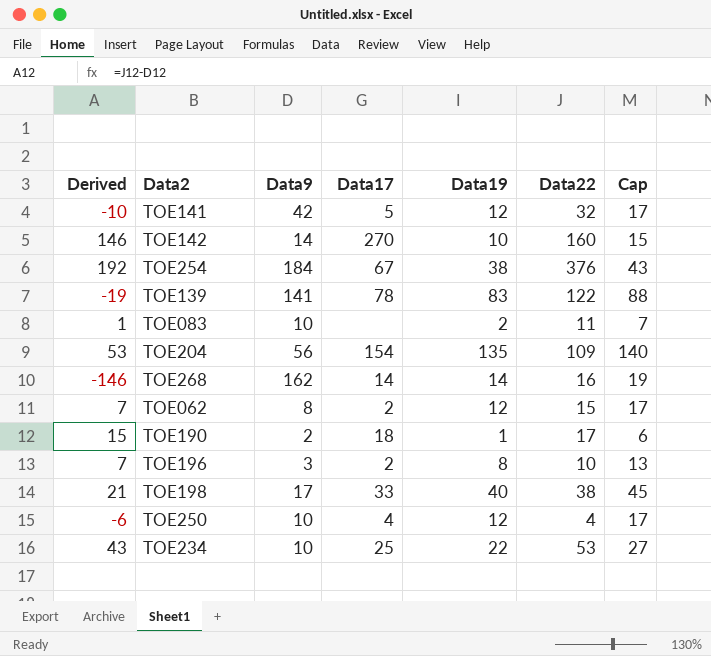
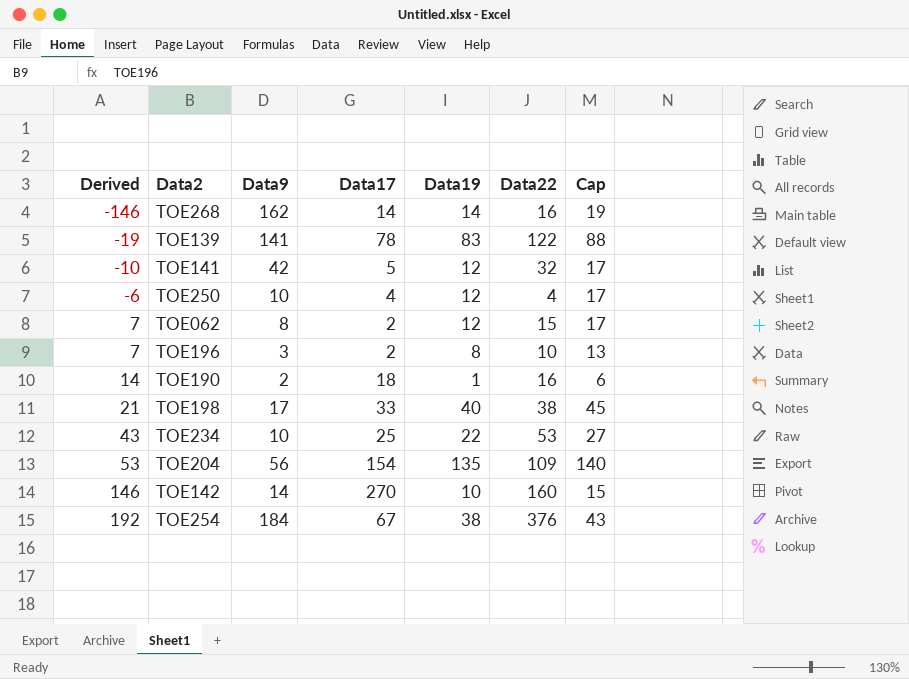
row order: none -> Derived ascending
row TOE083: 1 | 10 | none | 2 | 11 | 7 -> none
TOE190 | Derived: 15 -> 14
TOE190 | Data22: 17 -> 16

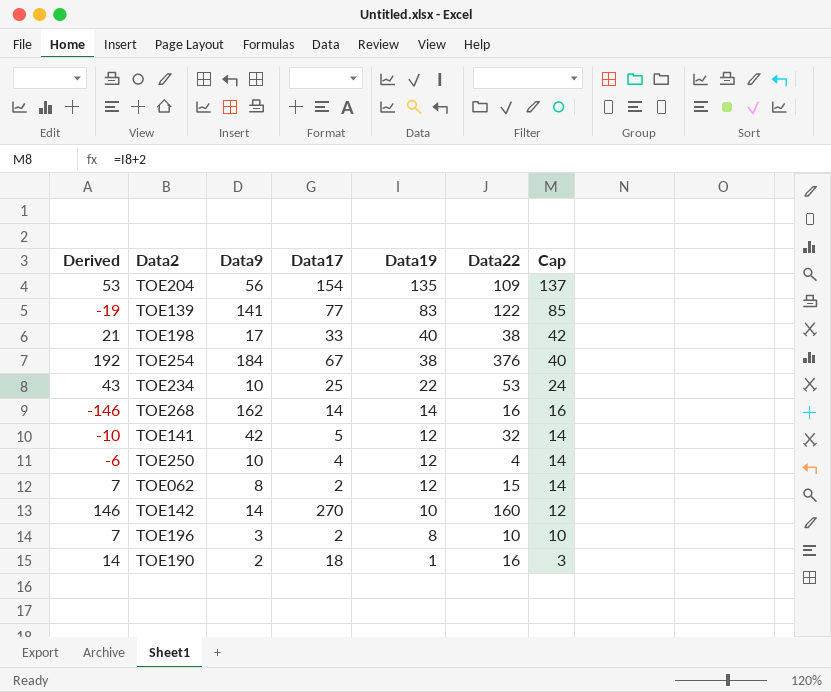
row order: Derived ascending -> Data19 descending
column Cap | formula: [Data19] + 5 -> [Data19] + 2
TOE139 | Data17: 78 -> 77

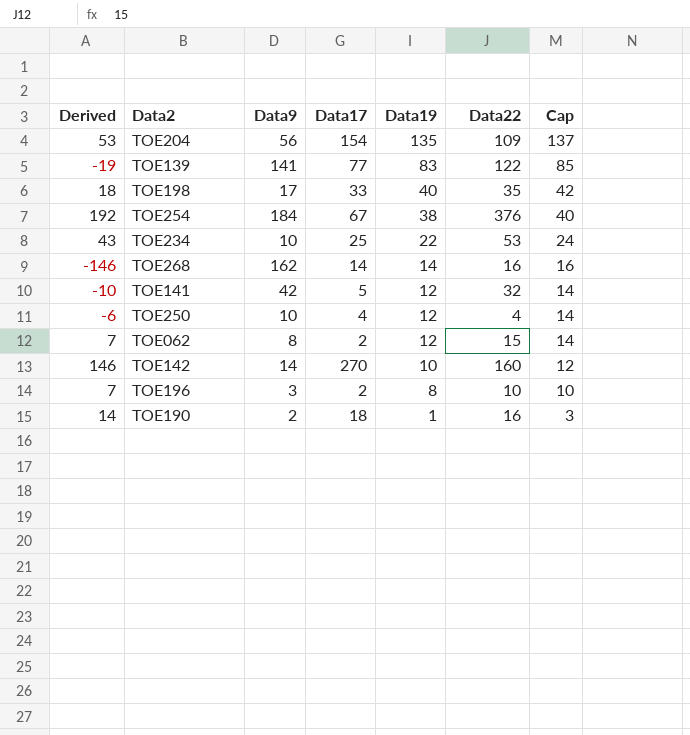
TOE198 | Derived: 21 -> 18
TOE198 | Data22: 38 -> 35

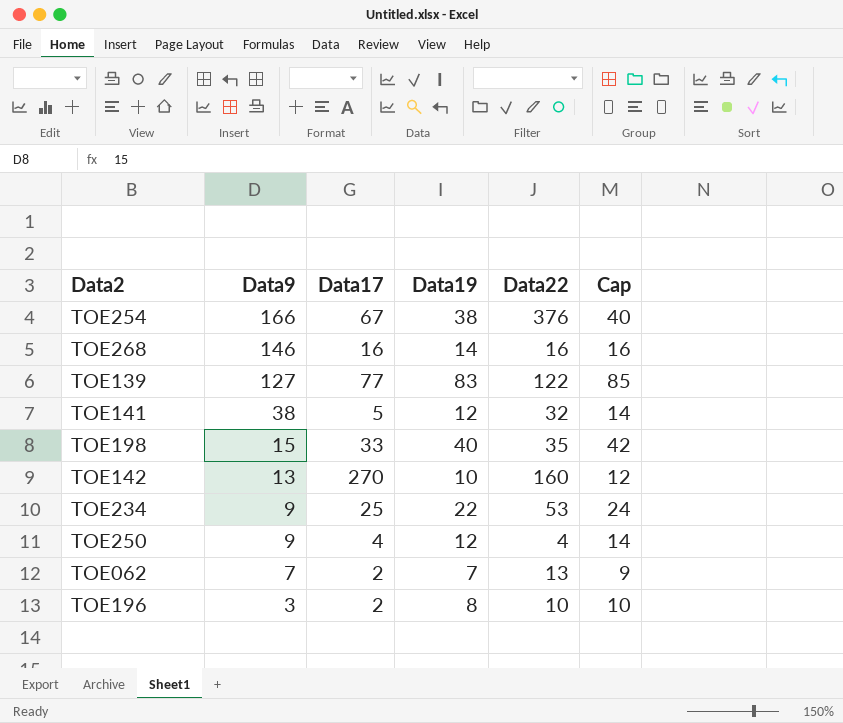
row order: Data19 descending -> Data9 descending
column Derived | formula: [Data22] - [Data9] -> none
row TOE204: 53 | 56 | 154 | 135 | 109 | 137 -> none
row TOE190: 14 | 2 | 18 | 1 | 16 | 3 -> none
TOE254 | Data9: 184 -> 166
TOE268 | Data9: 162 -> 146
TOE268 | Data17: 14 -> 16
TOE139 | Data9: 141 -> 127
TOE141 | Data9: 42 -> 38
TOE198 | Data9: 17 -> 15
TOE142 | Data9: 14 -> 13
TOE234 | Data9: 10 -> 9
TOE250 | Data9: 10 -> 9
TOE062 | Data9: 8 -> 7
TOE062 | Data19: 12 -> 7
TOE062 | Data22: 15 -> 13
TOE062 | Cap: 14 -> 9

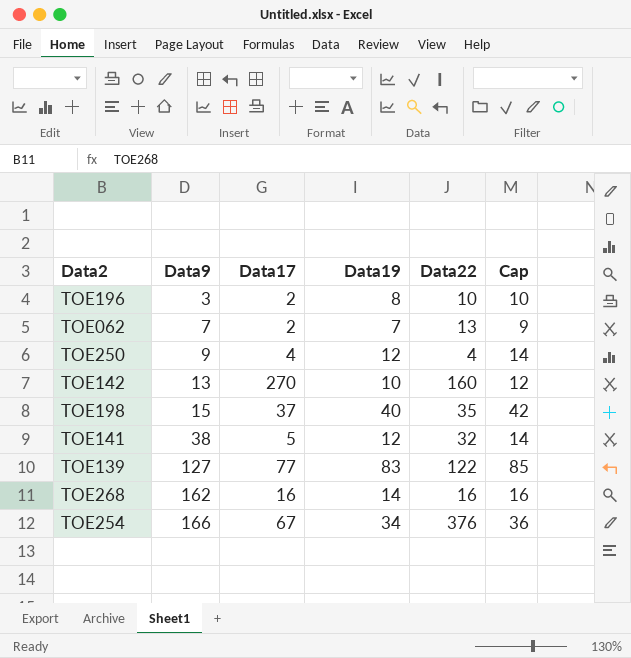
row order: Data9 descending -> Data9 ascending
row TOE234: 9 | 25 | 22 | 53 | 24 -> none
TOE198 | Data17: 33 -> 37
TOE268 | Data9: 146 -> 162
TOE254 | Data19: 38 -> 34
TOE254 | Cap: 40 -> 36

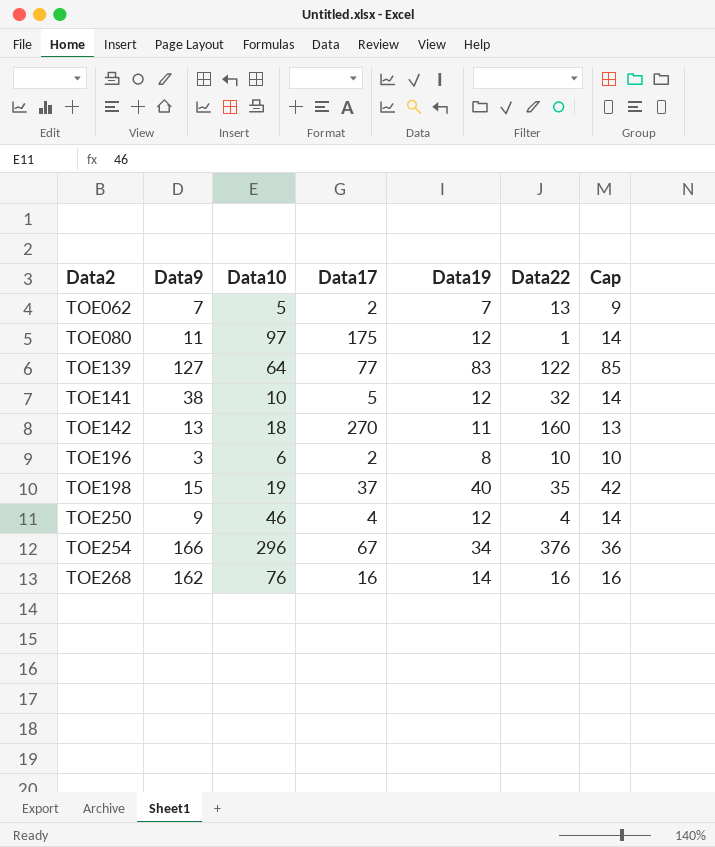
row order: Data9 ascending -> Data2 ascending
column Data10 | position: none -> 3
row TOE080: none -> 11 | 97 | 175 | 12 | 1 | 14
TOE142 | Data19: 10 -> 11
TOE142 | Cap: 12 -> 13

